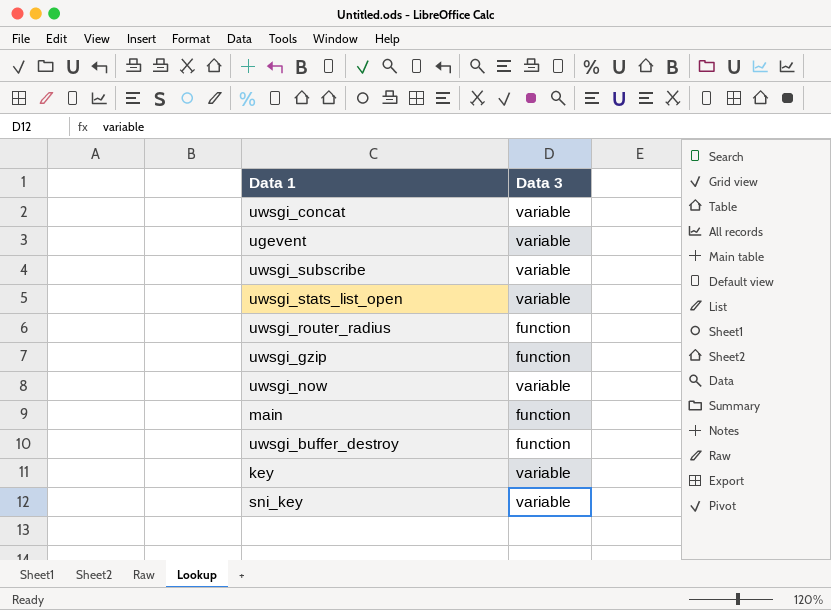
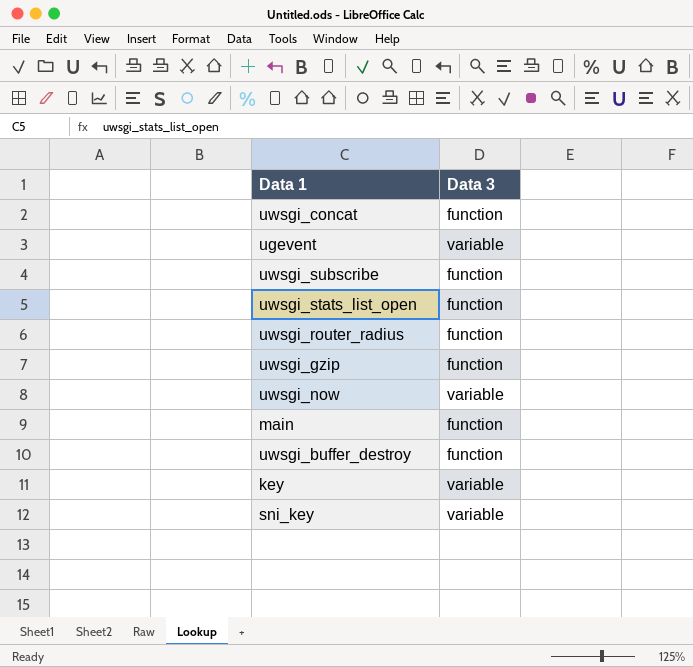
uwsgi_concat | Data 3: variable -> function
uwsgi_subscribe | Data 3: variable -> function
uwsgi_stats_list_open | Data 3: variable -> function

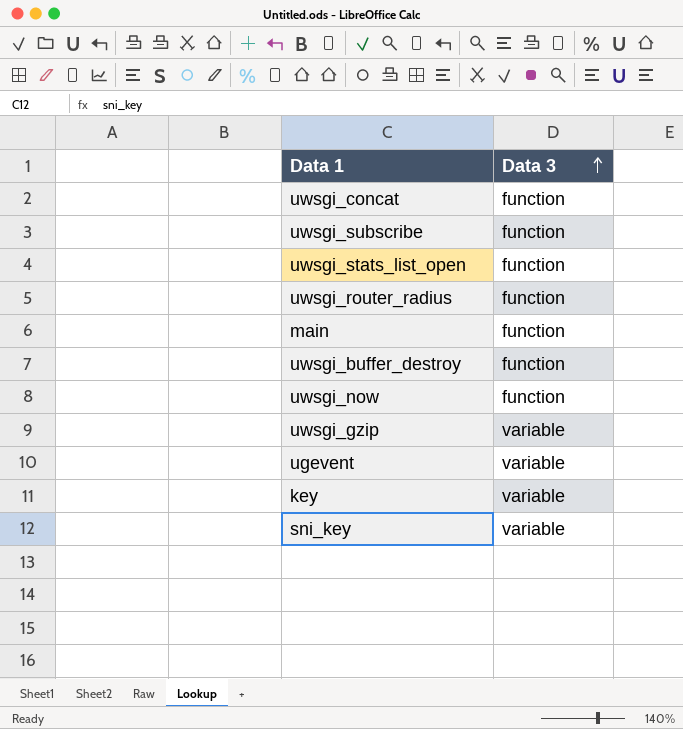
row order: none -> Data 3 ascending
uwsgi_now | Data 3: variable -> function
uwsgi_gzip | Data 3: function -> variable

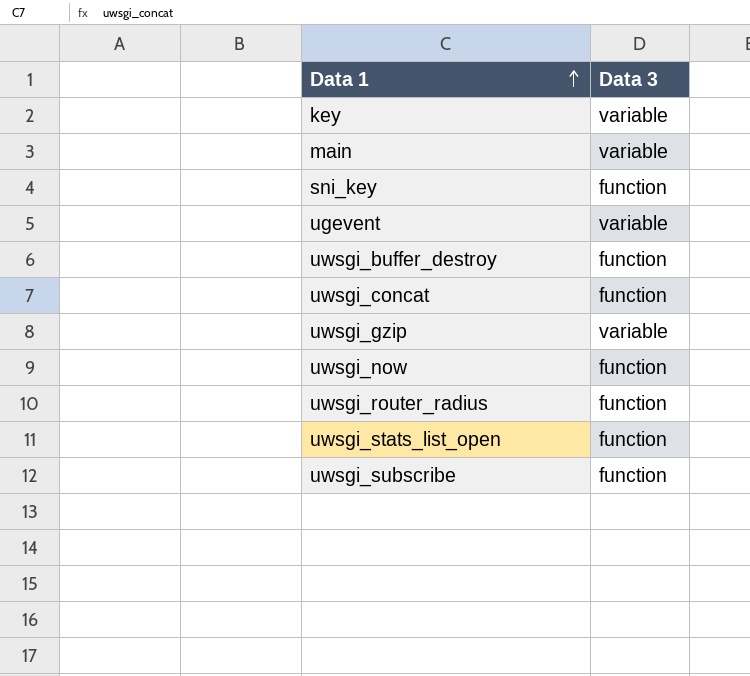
row order: Data 3 ascending -> Data 1 ascending
main | Data 3: function -> variable
sni_key | Data 3: variable -> function

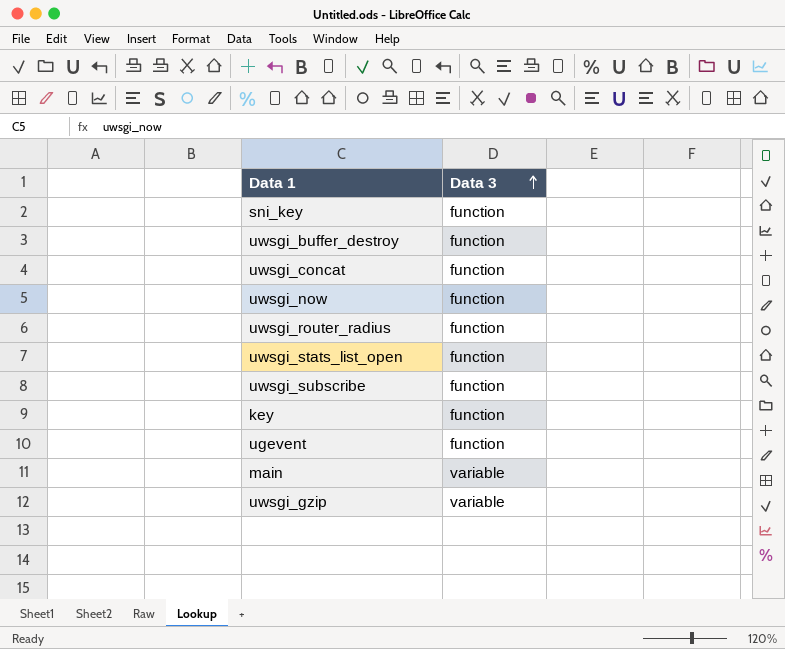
row order: Data 1 ascending -> Data 3 ascending
key | Data 3: variable -> function
ugevent | Data 3: variable -> function

